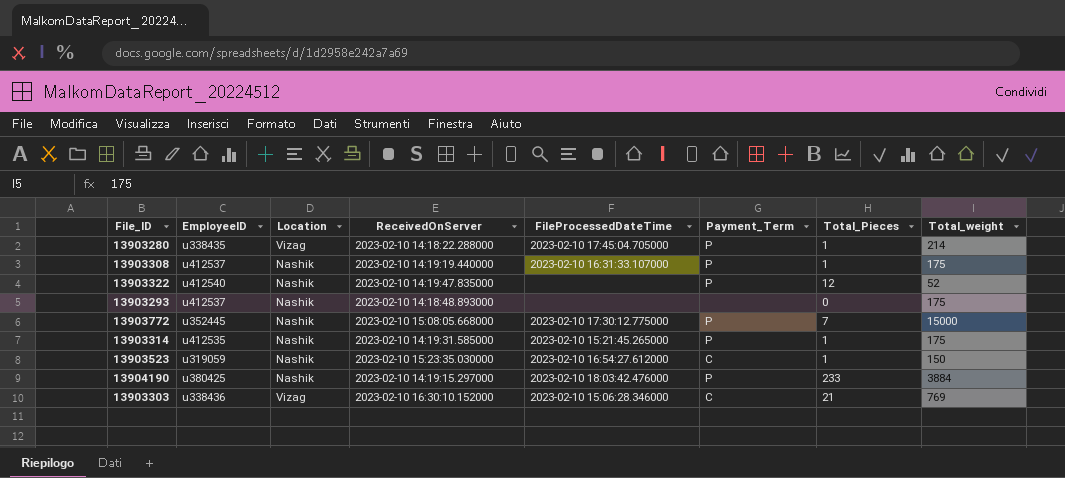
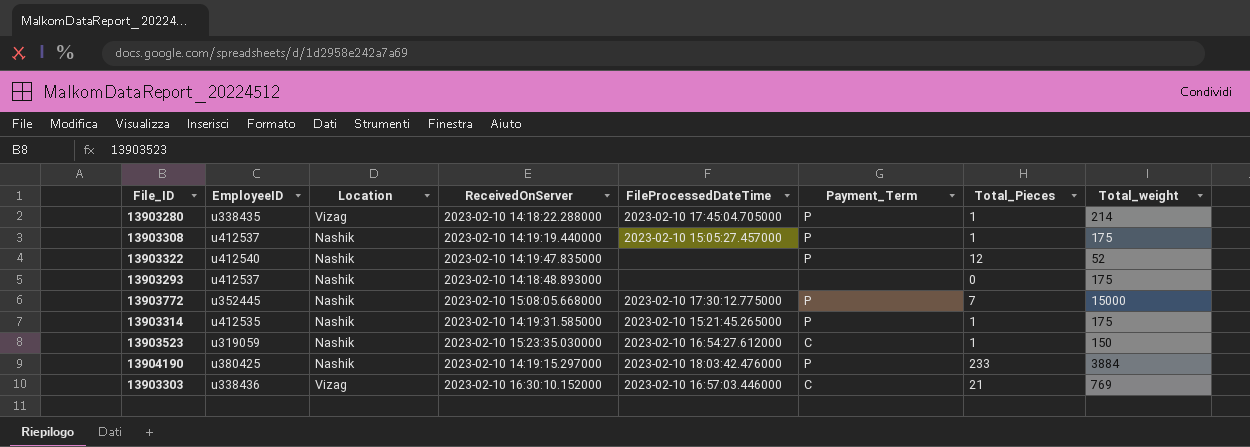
13903308 | FileProcessedDateTime: 2023-02-10 16:31:33.107000 -> 2023-02-10 15:05:27.457000
13903303 | FileProcessedDateTime: 2023-02-10 15:06:28.346000 -> 2023-02-10 16:57:03.446000

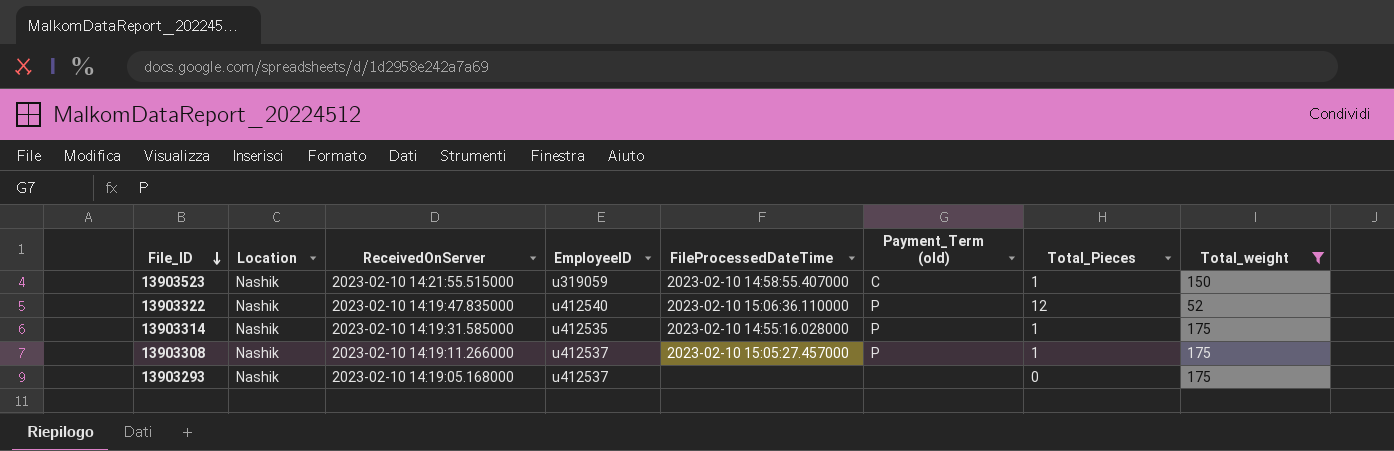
filter: none -> Total_weight <= 175
row order: none -> File_ID descending
column EmployeeID | position: 2 -> 4
column name: Payment_Term -> Payment_Term (old)
13903523 | ReceivedOnServer: 2023-02-10 15:23:35.030000 -> 2023-02-10 14:21:55.515000
13903523 | FileProcessedDateTime: 2023-02-10 16:54:27.612000 -> 2023-02-10 14:58:55.407000
13903322 | FileProcessedDateTime: none -> 2023-02-10 15:06:36.110000
13903314 | FileProcessedDateTime: 2023-02-10 15:21:45.265000 -> 2023-02-10 14:55:16.028000
13903308 | ReceivedOnServer: 2023-02-10 14:19:19.440000 -> 2023-02-10 14:19:11.266000
13903293 | ReceivedOnServer: 2023-02-10 14:18:48.893000 -> 2023-02-10 14:19:05.168000

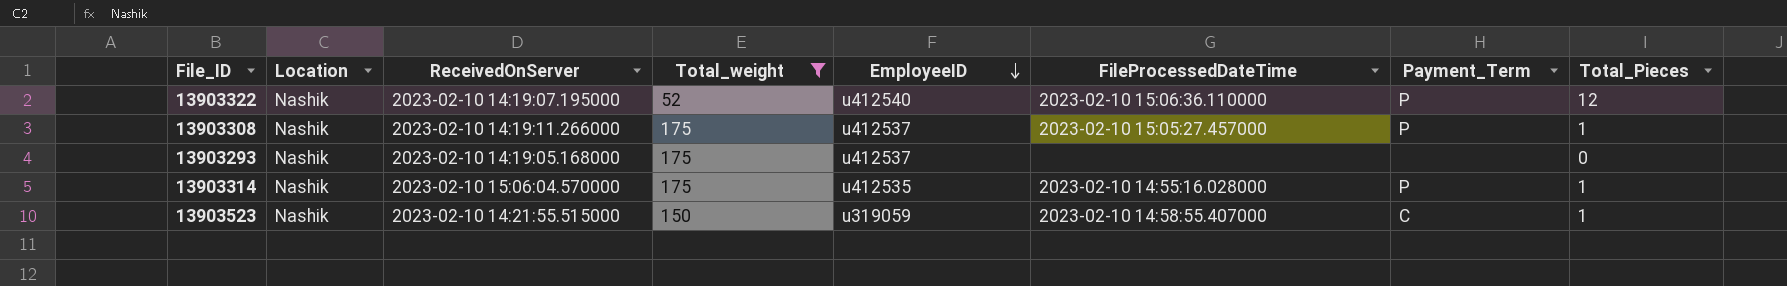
row order: File_ID descending -> EmployeeID descending
column Total_weight | position: 8 -> 4
column name: Payment_Term (old) -> Payment_Term
13903322 | ReceivedOnServer: 2023-02-10 14:19:47.835000 -> 2023-02-10 14:19:07.195000
13903314 | ReceivedOnServer: 2023-02-10 14:19:31.585000 -> 2023-02-10 15:06:04.570000

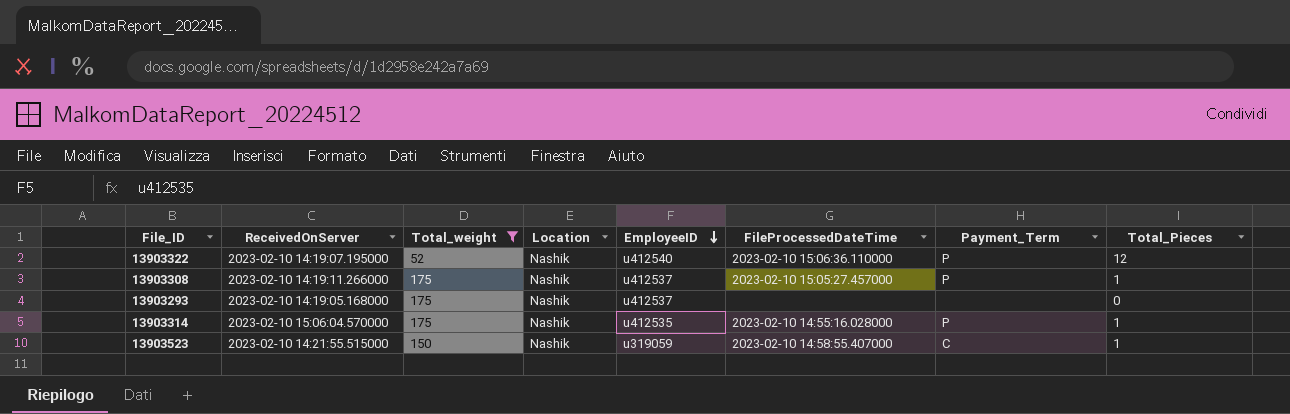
column Location | position: 2 -> 4

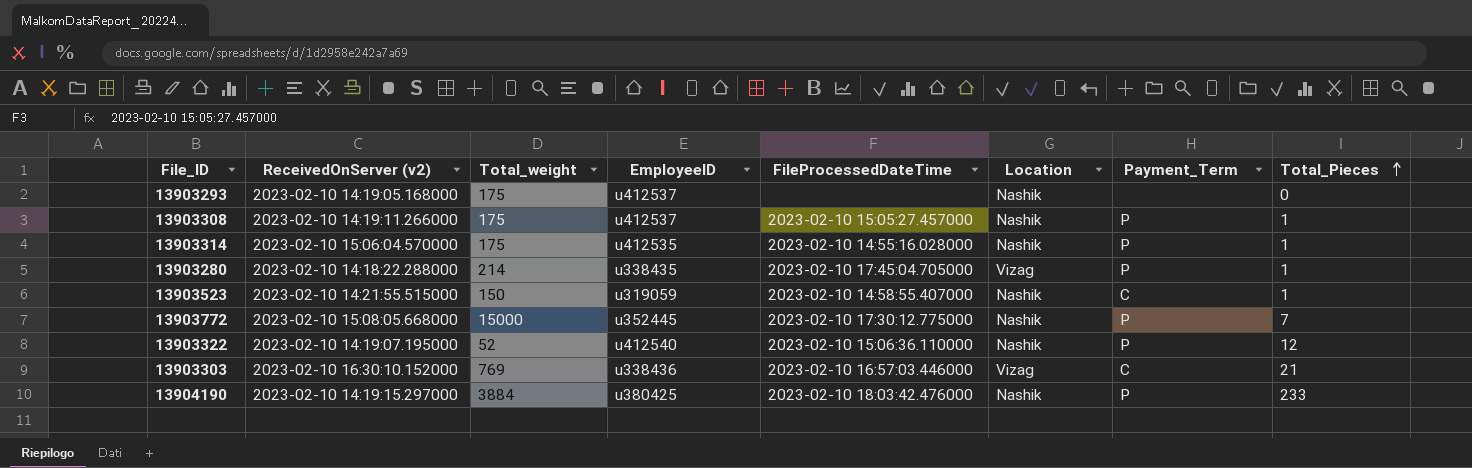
filter: Total_weight <= 175 -> none
row order: EmployeeID descending -> Total_Pieces ascending
column name: ReceivedOnServer -> ReceivedOnServer (v2)
column Location | position: 4 -> 6

